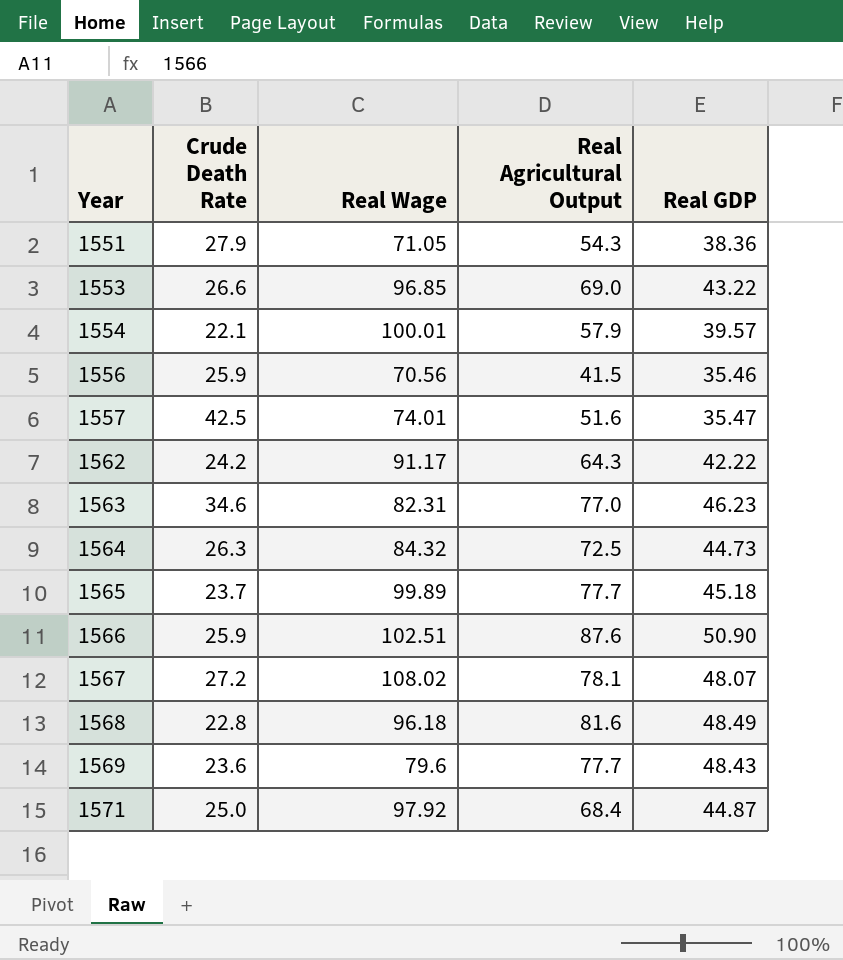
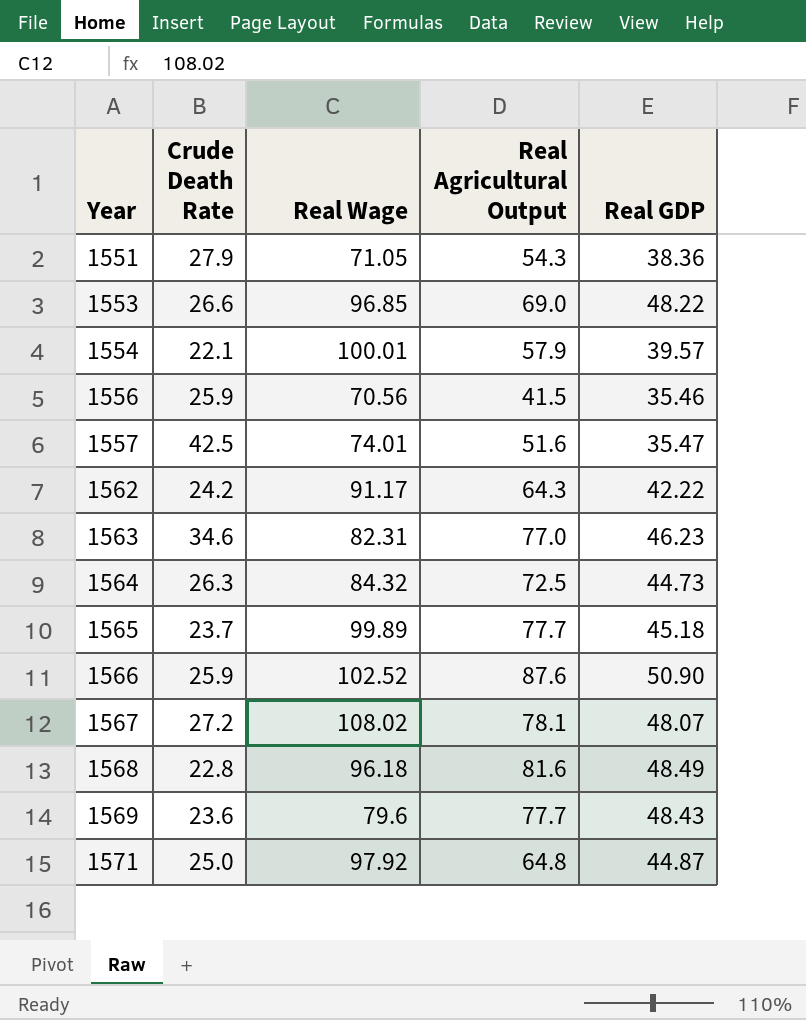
1553 | Real GDP: 43.22 -> 48.22
1566 | Real Wage: 102.51 -> 102.52
1571 | Real Agricultural Output: 68.4 -> 64.8

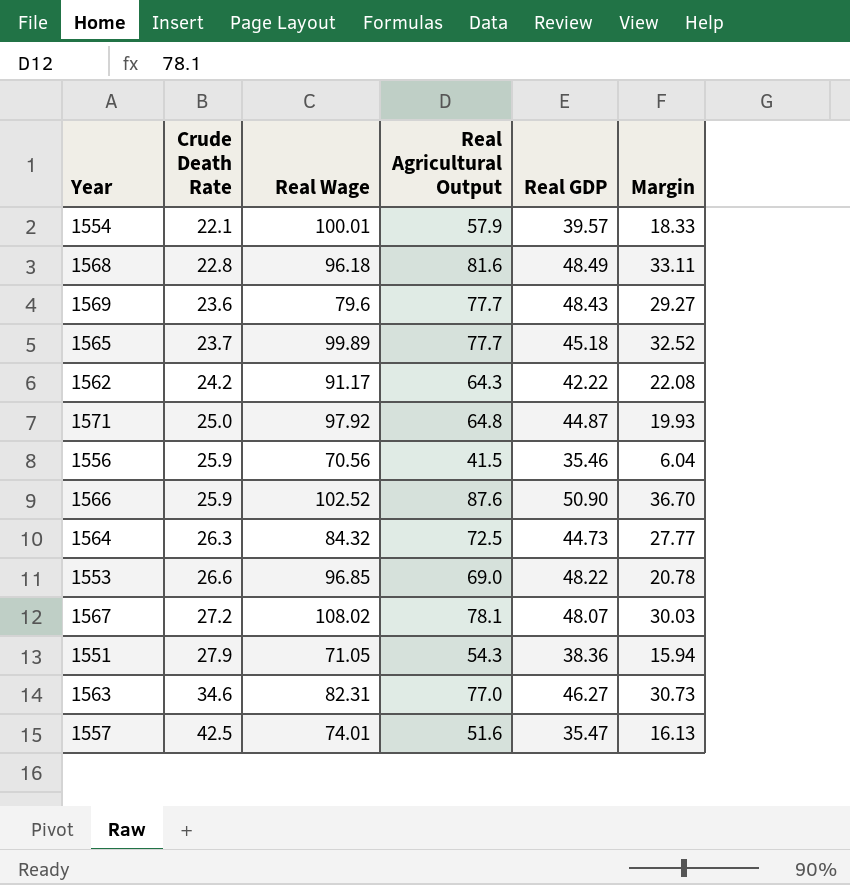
row order: Year ascending -> Crude Death Rate ascending
column Margin | formula: none -> [Real Agricultural Output] - [Real GDP]
1563 | Real GDP: 46.23 -> 46.27

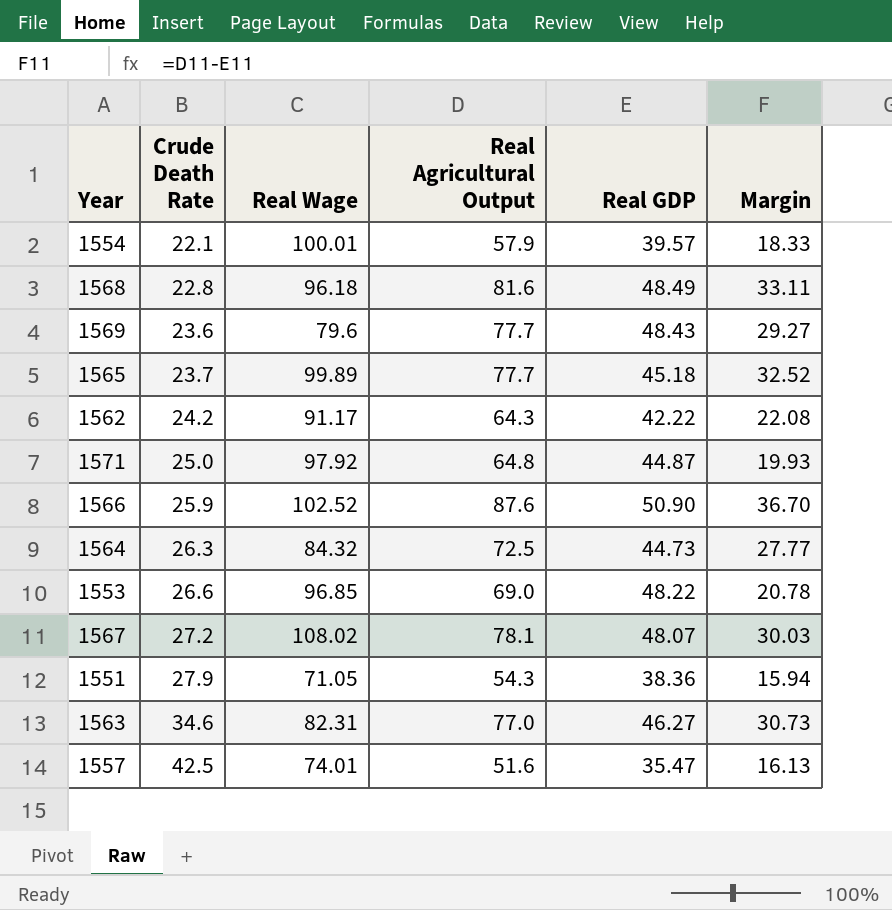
row 1556: 25.9 | 70.56 | 41.5 | 35.46 | 6.04 -> none

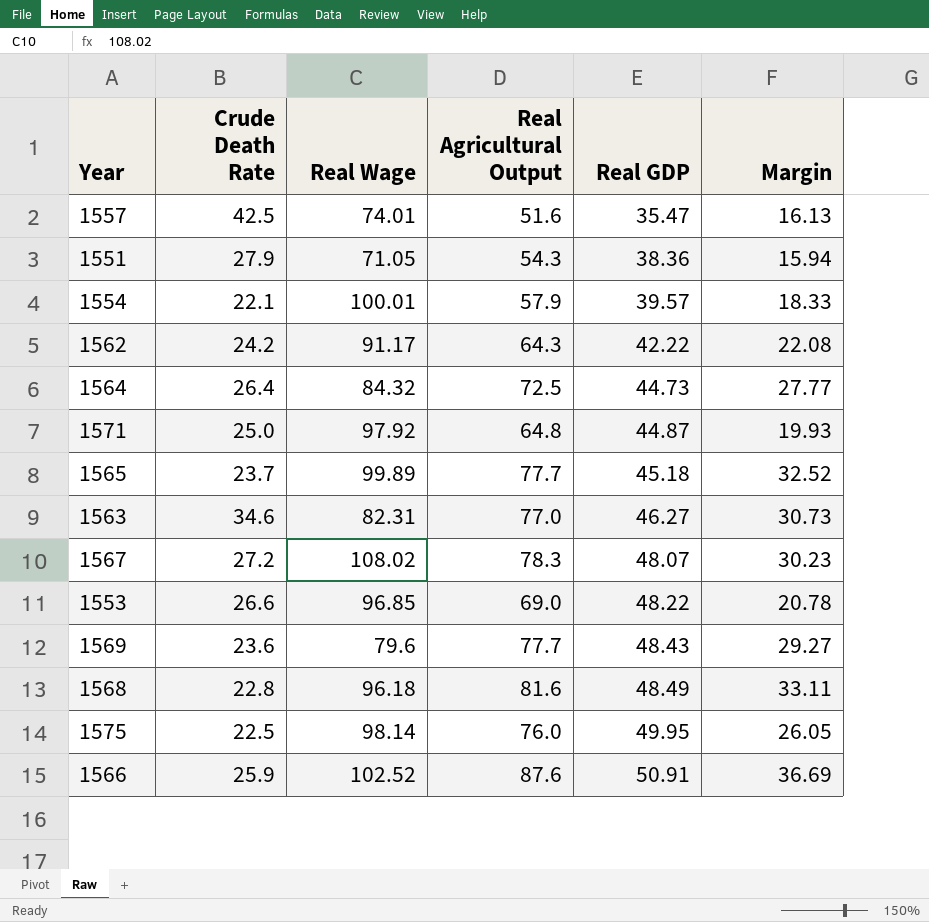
row order: Crude Death Rate ascending -> Real GDP ascending
1564 | Crude Death Rate: 26.3 -> 26.4
1567 | Real Agricultural Output: 78.1 -> 78.3
1567 | Margin: 30.03 -> 30.23
row 1575: none -> 22.5 | 98.14 | 76.0 | 49.95 | 26.05
1566 | Real GDP: 50.90 -> 50.91
1566 | Margin: 36.70 -> 36.69

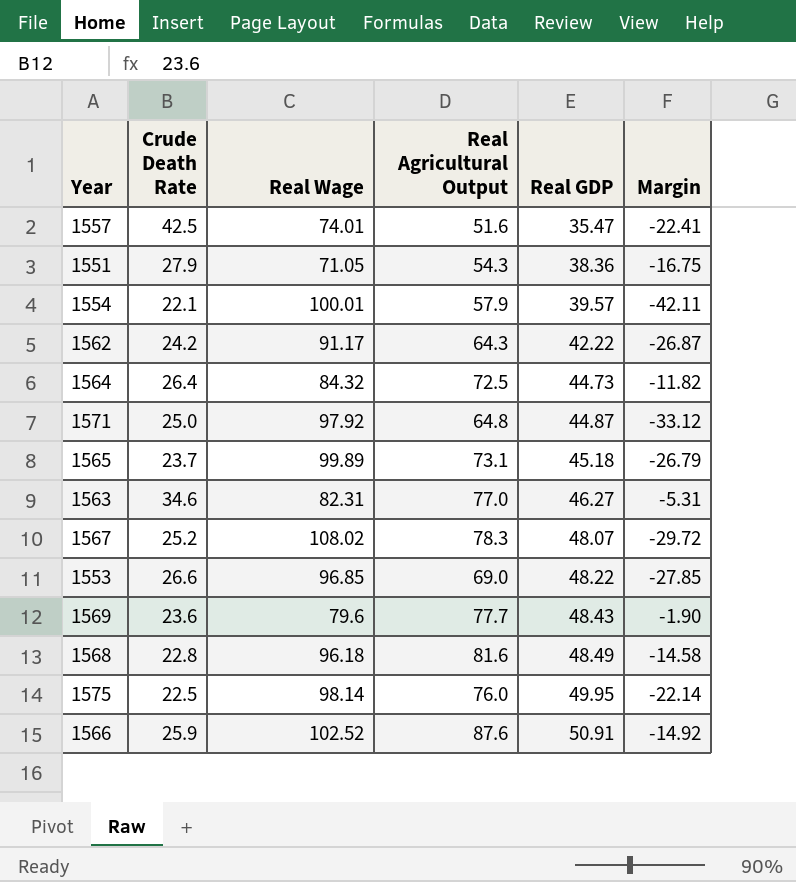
column Margin | formula: [Real Agricultural Output] - [Real GDP] -> [Real Agricultural Output] - [Real Wage]
1565 | Real Agricultural Output: 77.7 -> 73.1
1567 | Crude Death Rate: 27.2 -> 25.2

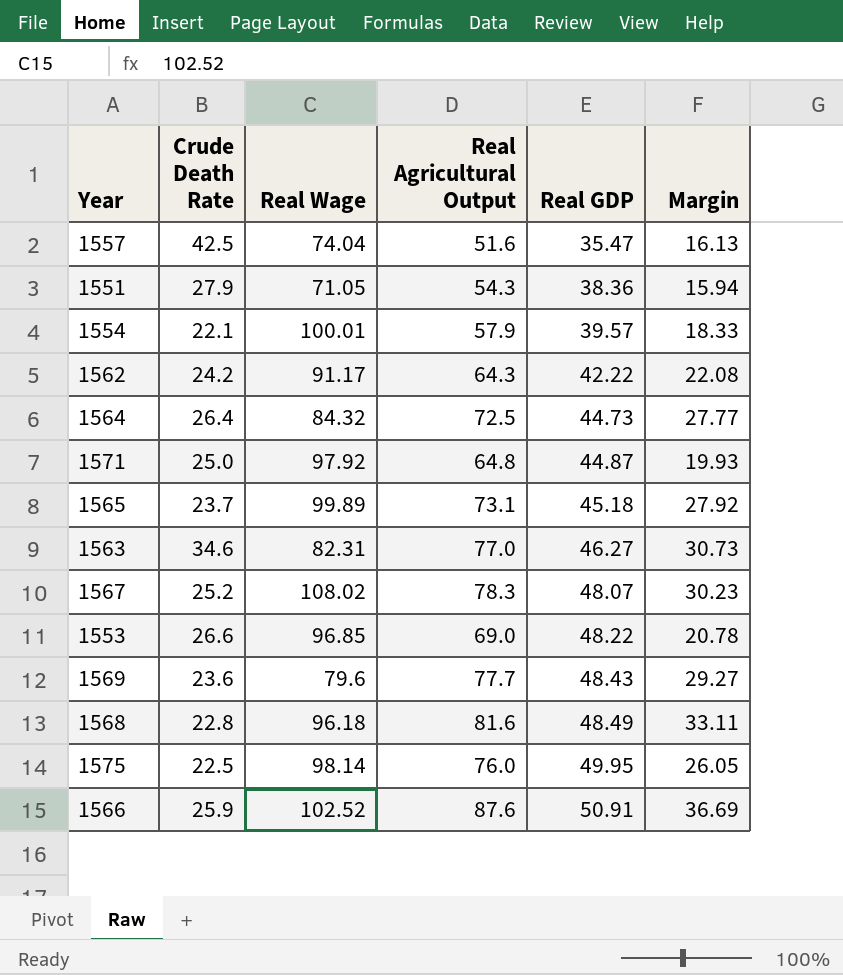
column Margin | formula: [Real Agricultural Output] - [Real Wage] -> [Real Agricultural Output] - [Real GDP]
1557 | Real Wage: 74.01 -> 74.04

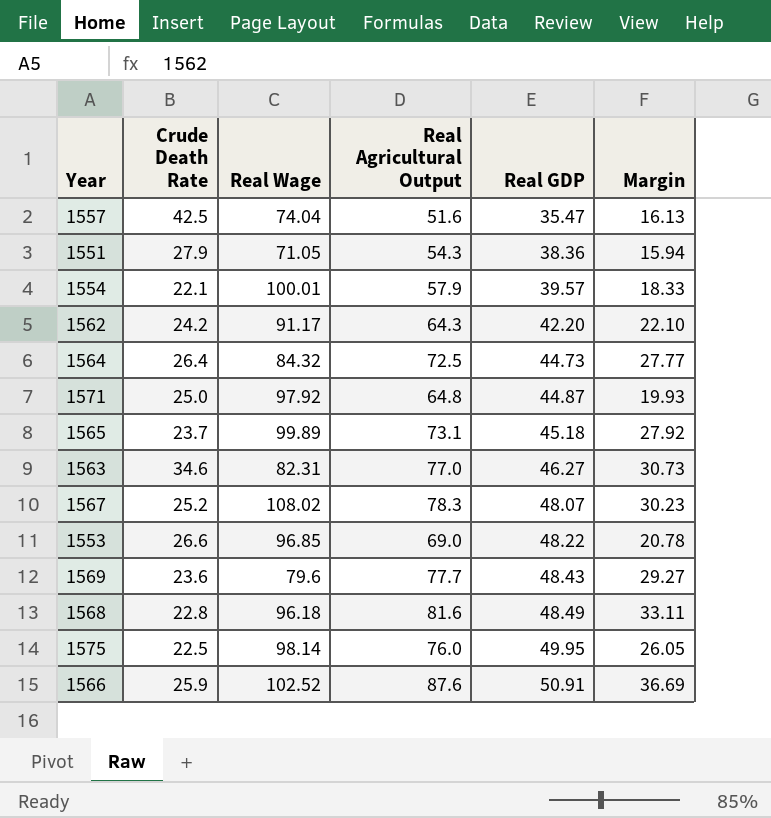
1562 | Real GDP: 42.22 -> 42.20
1562 | Margin: 22.08 -> 22.10

